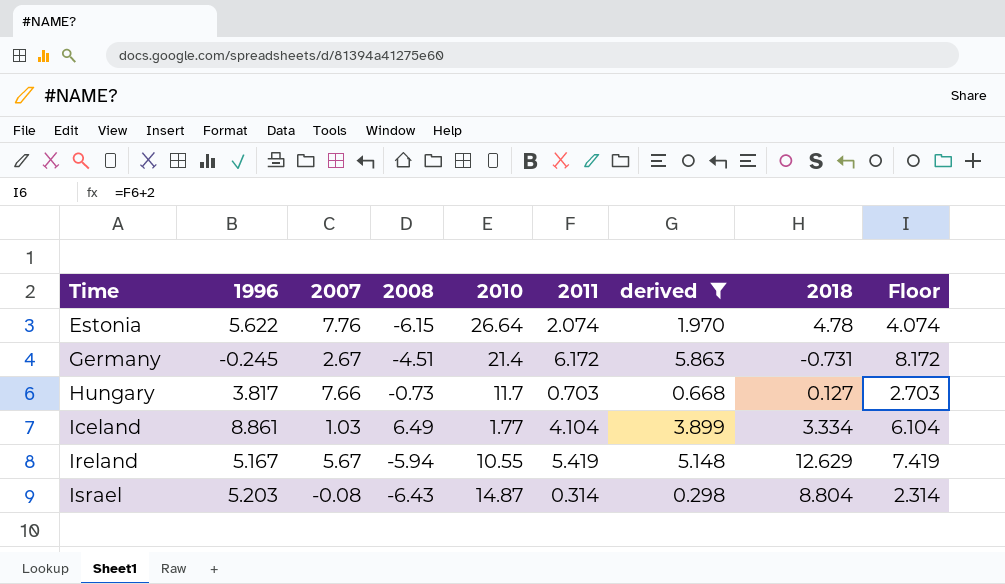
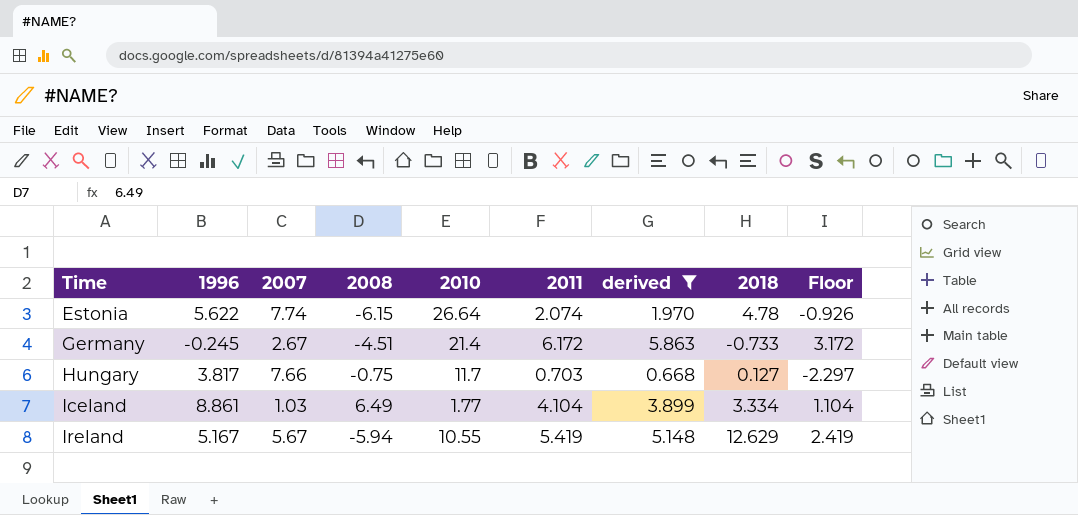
column Floor | formula: [2011] + 2 -> [2011] - 3
row Israel: 5.203 | -0.08 | -6.43 | 14.87 | 0.314 | 0.298 | 8.804 | 2.314 -> none
Estonia | 2007: 7.76 -> 7.74
Germany | 2018: -0.731 -> -0.733
Hungary | 2008: -0.73 -> -0.75

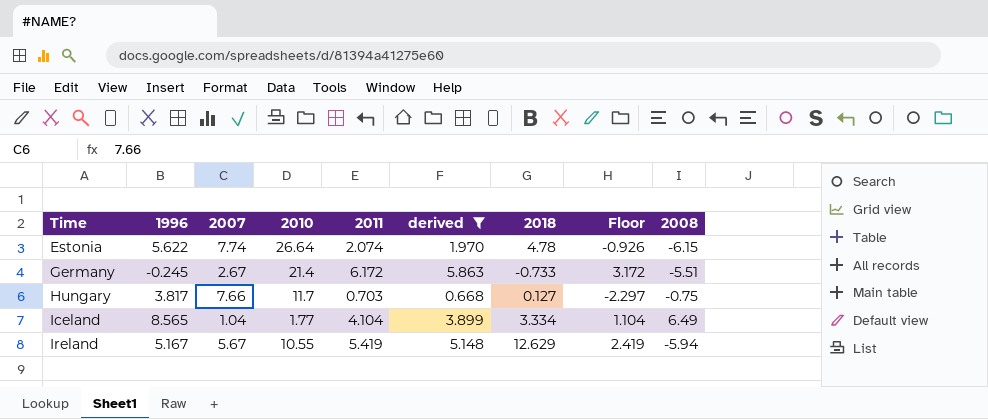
column 2008 | position: 4 -> 9
Germany | 2008: -4.51 -> -5.51
Iceland | 1996: 8.861 -> 8.565
Iceland | 2007: 1.03 -> 1.04

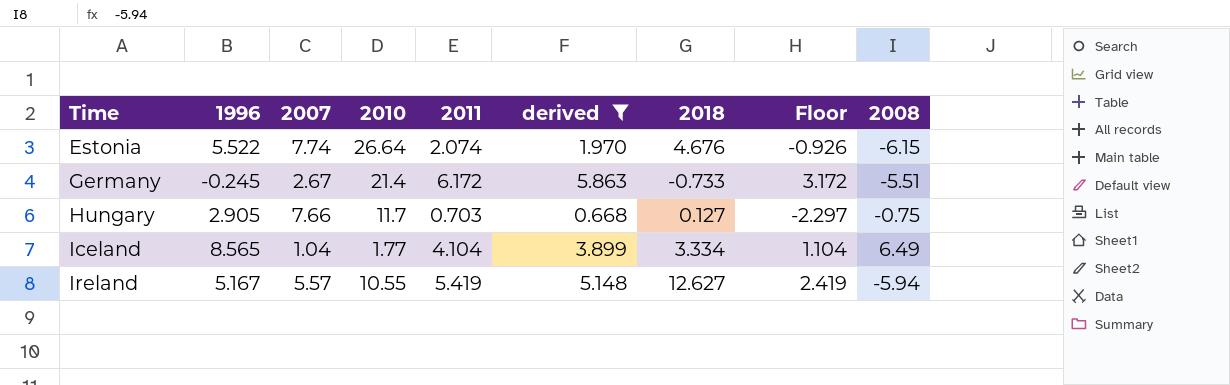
Estonia | 1996: 5.622 -> 5.522
Estonia | 2018: 4.78 -> 4.676
Hungary | 1996: 3.817 -> 2.905
Ireland | 2007: 5.67 -> 5.57
Ireland | 2018: 12.629 -> 12.627

